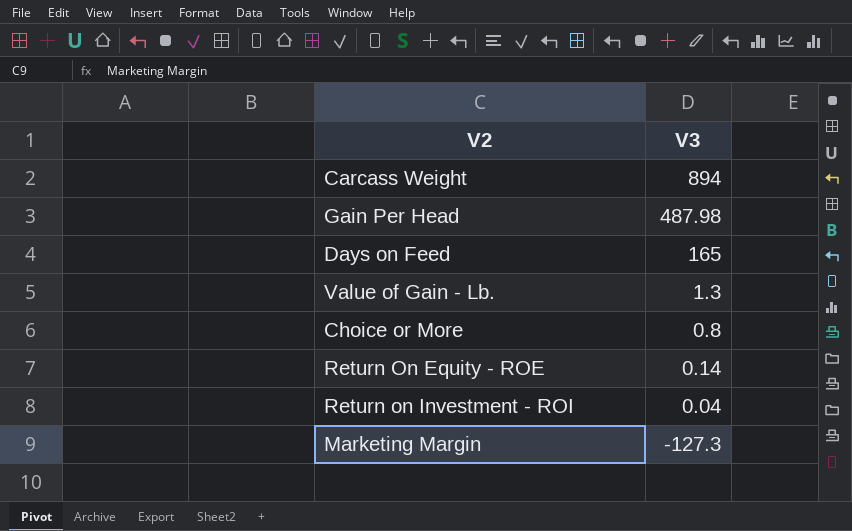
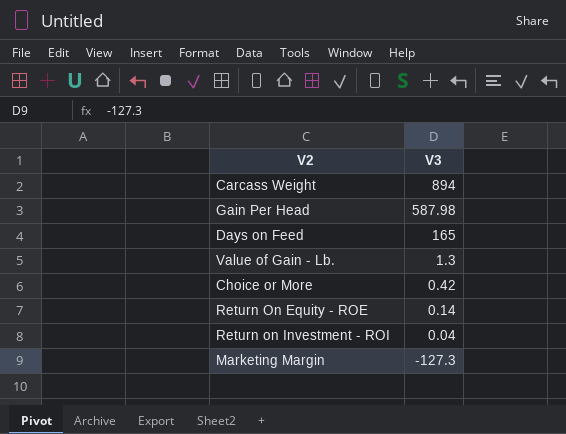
Gain Per Head | V3: 487.98 -> 587.98
Choice or More | V3: 0.8 -> 0.42

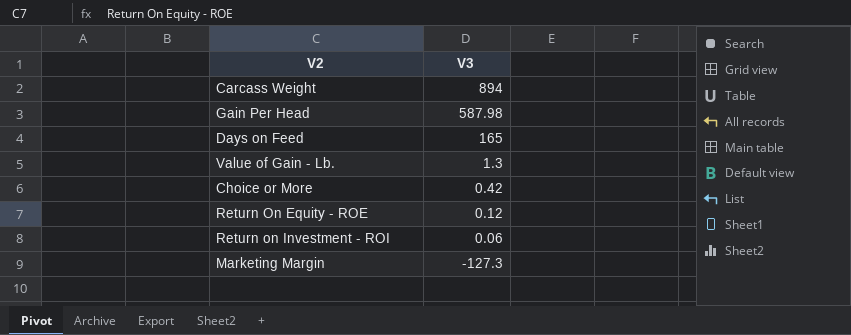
Return On Equity - ROE | V3: 0.14 -> 0.12
Return on Investment - ROI | V3: 0.04 -> 0.06

